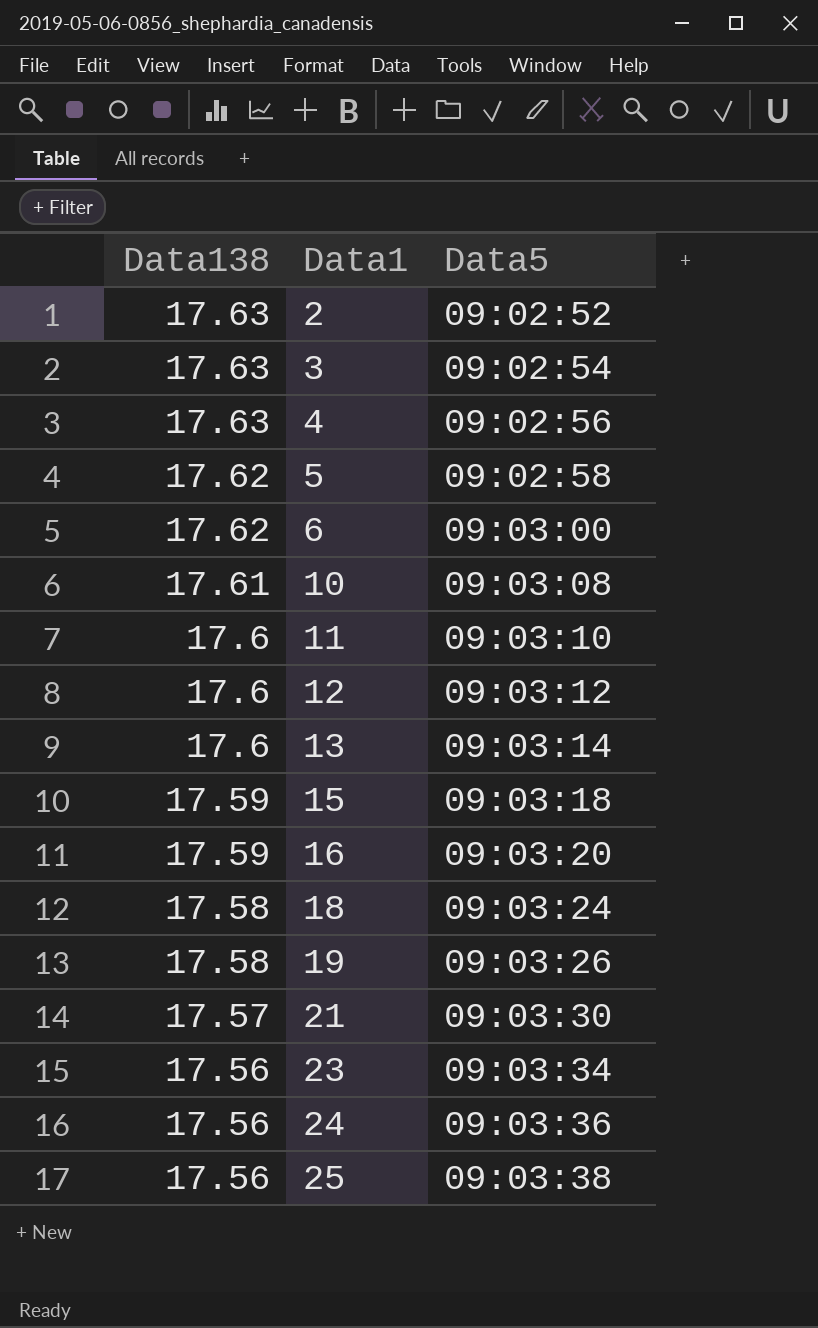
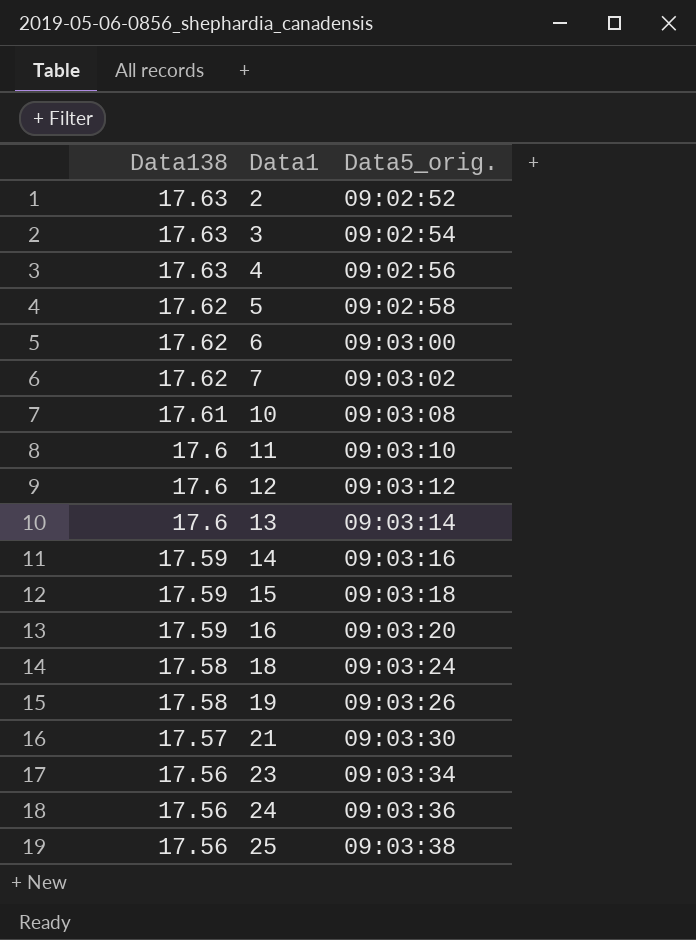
column name: Data5 -> Data5_orig.
row 7: none -> 17.62 | 09:03:02
row 14: none -> 17.59 | 09:03:16

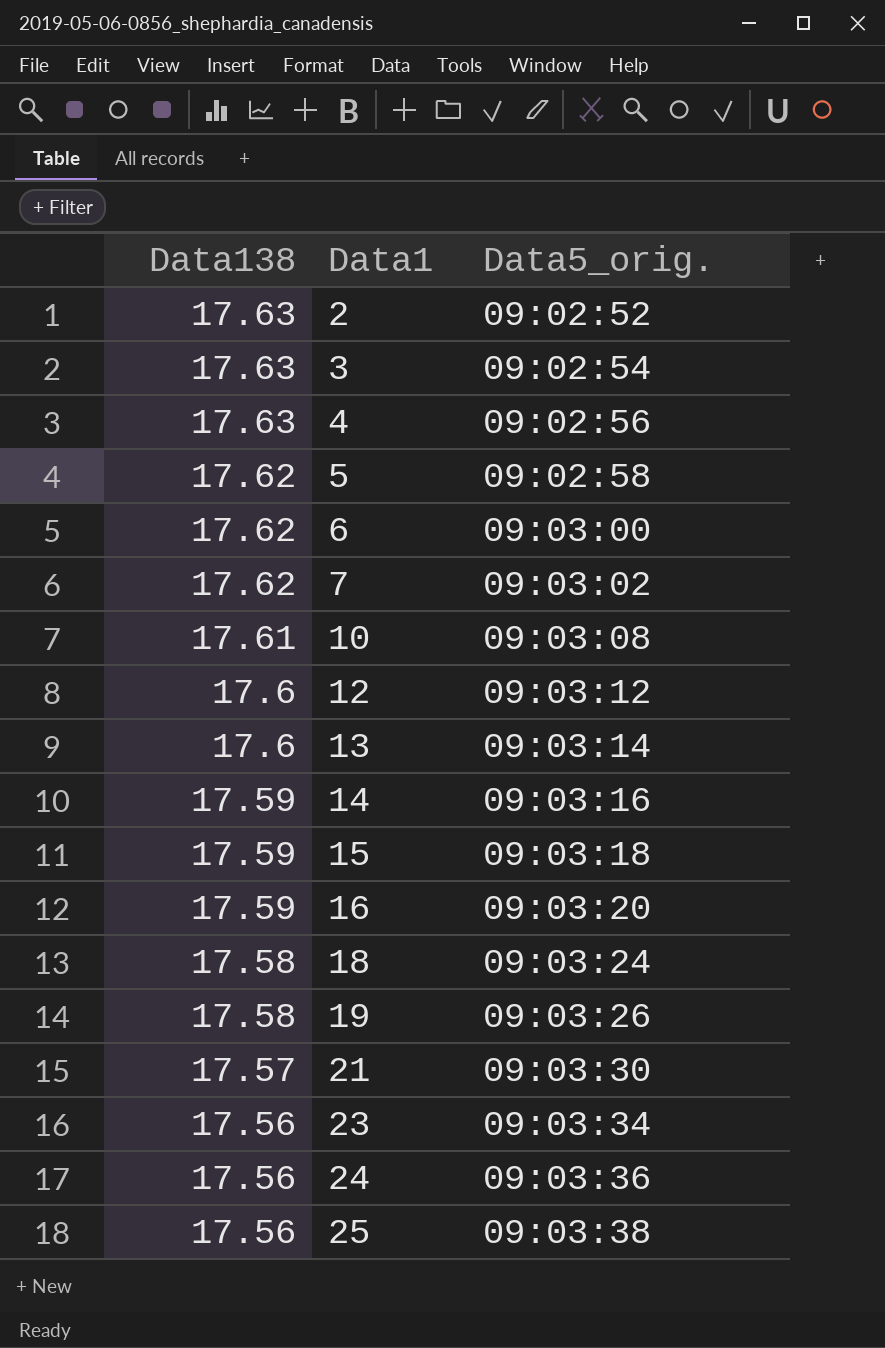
row 11: 17.6 | 09:03:10 -> none

